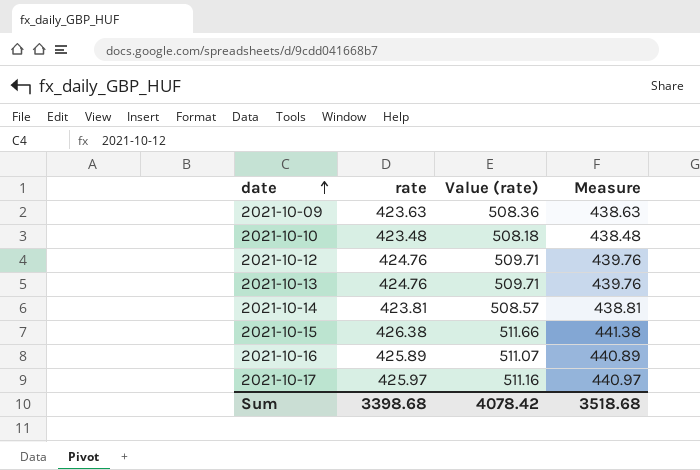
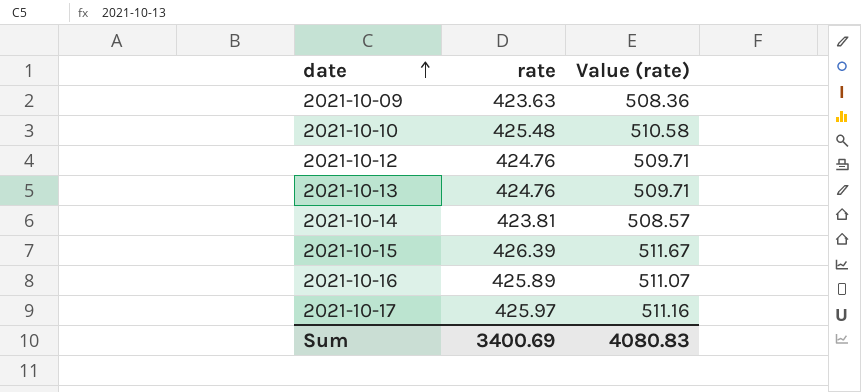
column Measure | formula: [rate] + 15 -> none
2021-10-10 | rate: 423.48 -> 425.48
2021-10-10 | Value (rate): 508.18 -> 510.58
2021-10-15 | rate: 426.38 -> 426.39
2021-10-15 | Value (rate): 511.66 -> 511.67
Sum | rate: 3398.68 -> 3400.69
Sum | Value (rate): 4078.42 -> 4080.83

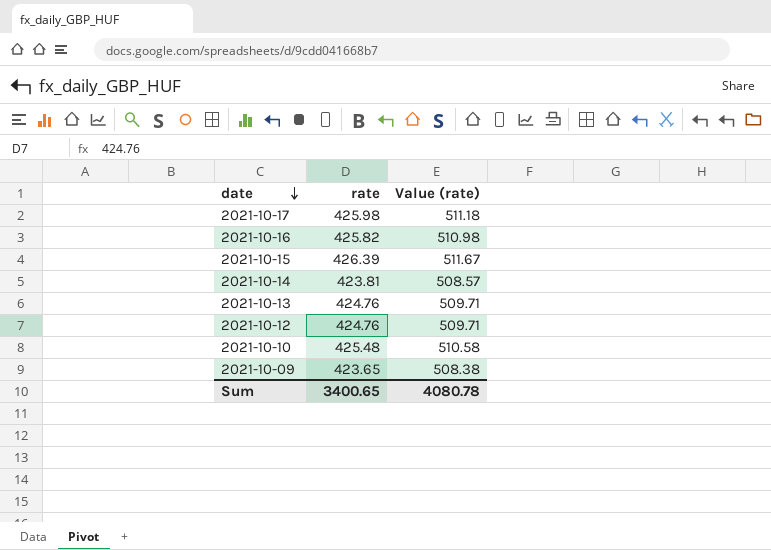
row order: date ascending -> date descending
2021-10-17 | rate: 425.97 -> 425.98
2021-10-17 | Value (rate): 511.16 -> 511.18
2021-10-16 | rate: 425.89 -> 425.82
2021-10-16 | Value (rate): 511.07 -> 510.98
2021-10-09 | rate: 423.63 -> 423.65
2021-10-09 | Value (rate): 508.36 -> 508.38
Sum | rate: 3400.69 -> 3400.65
Sum | Value (rate): 4080.83 -> 4080.78

